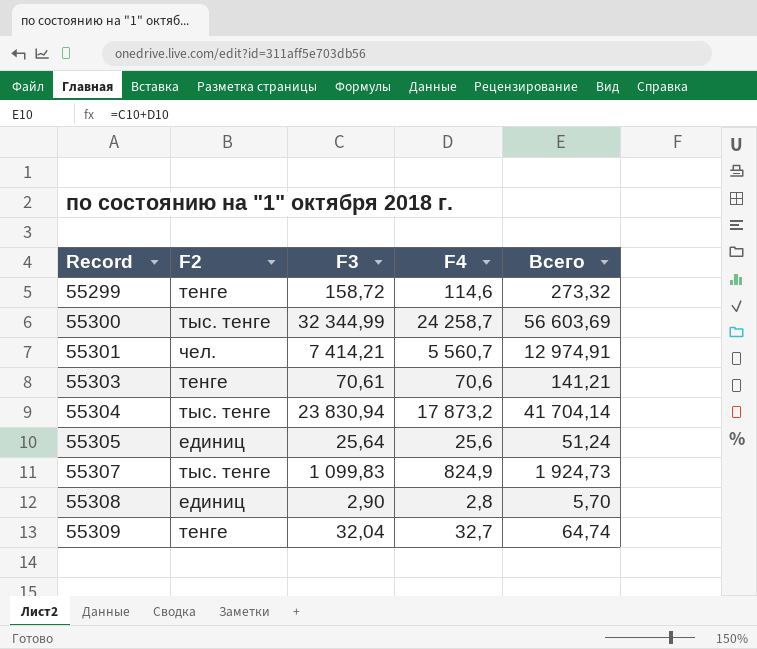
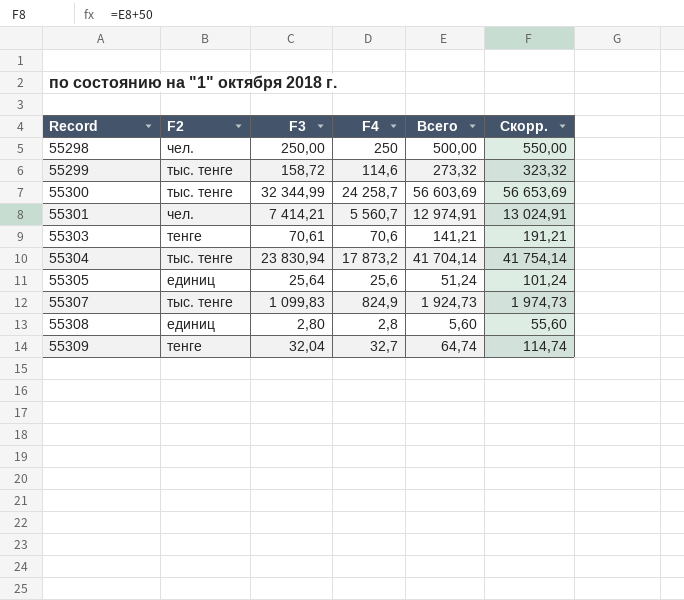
column Скорр. | formula: none -> [Всего] + 50
row 55298: none -> чел. | 250,00 | 250 | 500,00 | 550,00
55299 | F2: тенге -> тыс. тенге
55308 | F3: 2,90 -> 2,80
55308 | Всего: 5,70 -> 5,60

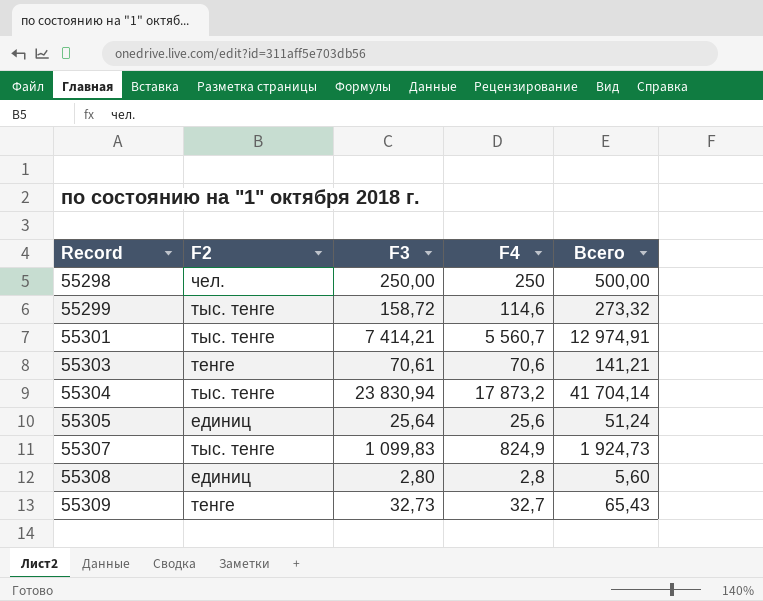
column Скорр. | formula: [Всего] + 50 -> none
row 55300: тыс. тенге | 32 344,99 | 24 258,7 | 56 603,69 | 56 653,69 -> none
55301 | F2: чел. -> тыс. тенге
55309 | F3: 32,04 -> 32,73
55309 | Всего: 64,74 -> 65,43

